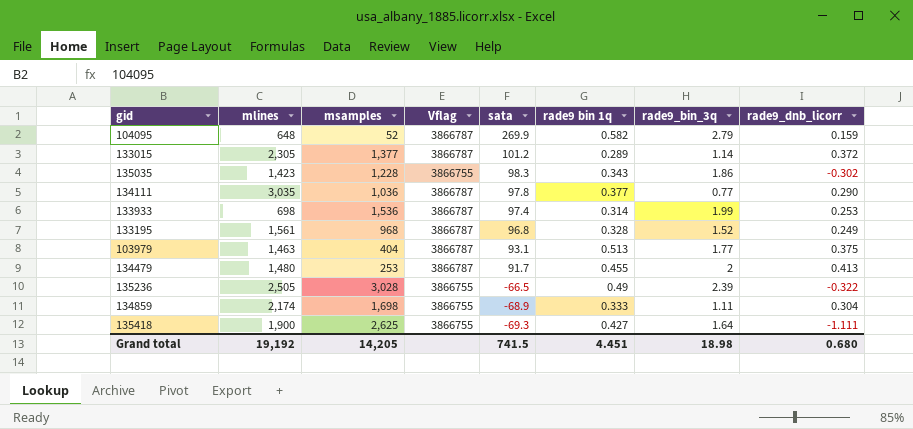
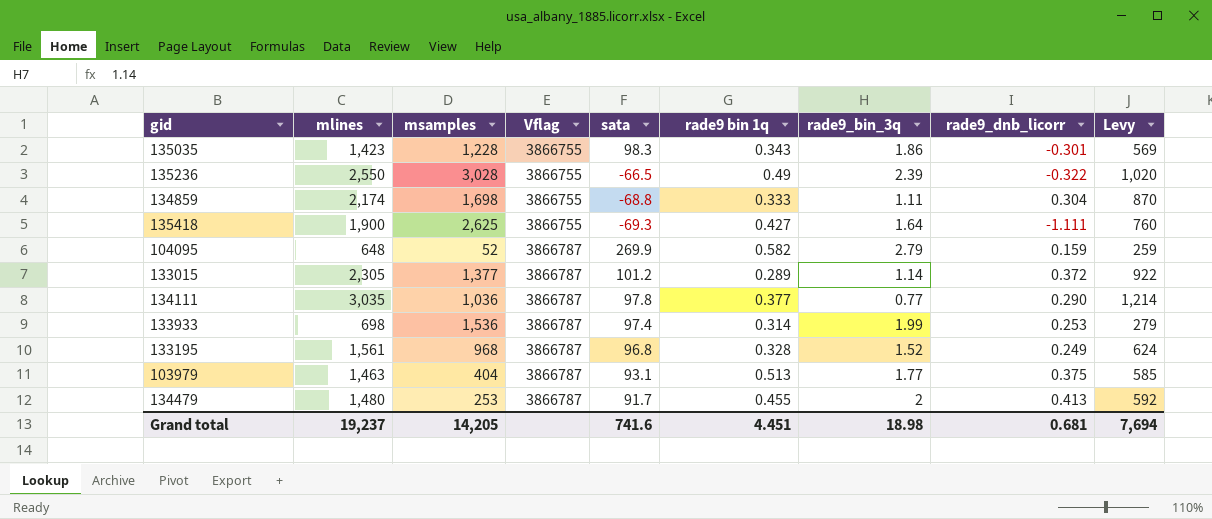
row order: sata descending -> Vflag ascending
column Levy | formula: none -> [mlines] * 0.4
135035 | rade9_dnb_licorr: -0.302 -> -0.301
135236 | mlines: 2,505 -> 2,550
134859 | sata: -68.9 -> -68.8
Grand total | mlines: 19,192 -> 19,237
Grand total | sata: 741.5 -> 741.6
Grand total | rade9_dnb_licorr: 0.680 -> 0.681

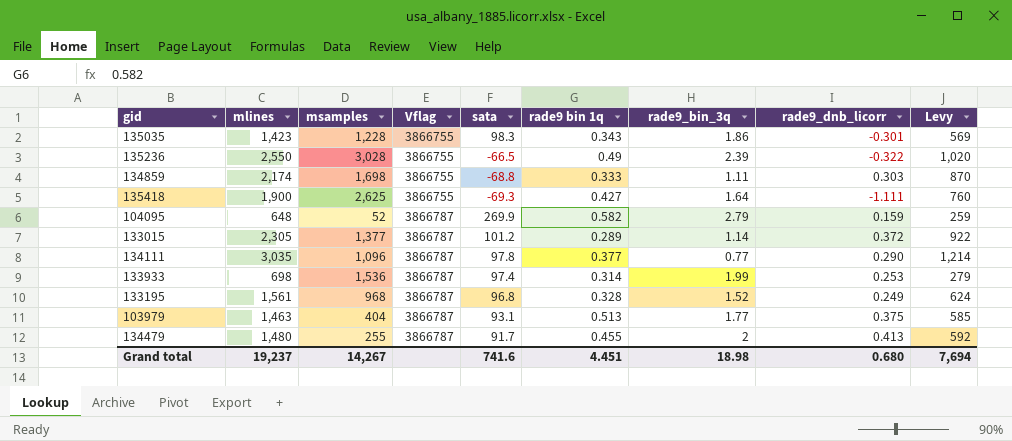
134859 | rade9_dnb_licorr: 0.304 -> 0.303
134111 | msamples: 1,036 -> 1,096
134479 | msamples: 253 -> 255
Grand total | msamples: 14,205 -> 14,267
Grand total | rade9_dnb_licorr: 0.681 -> 0.680

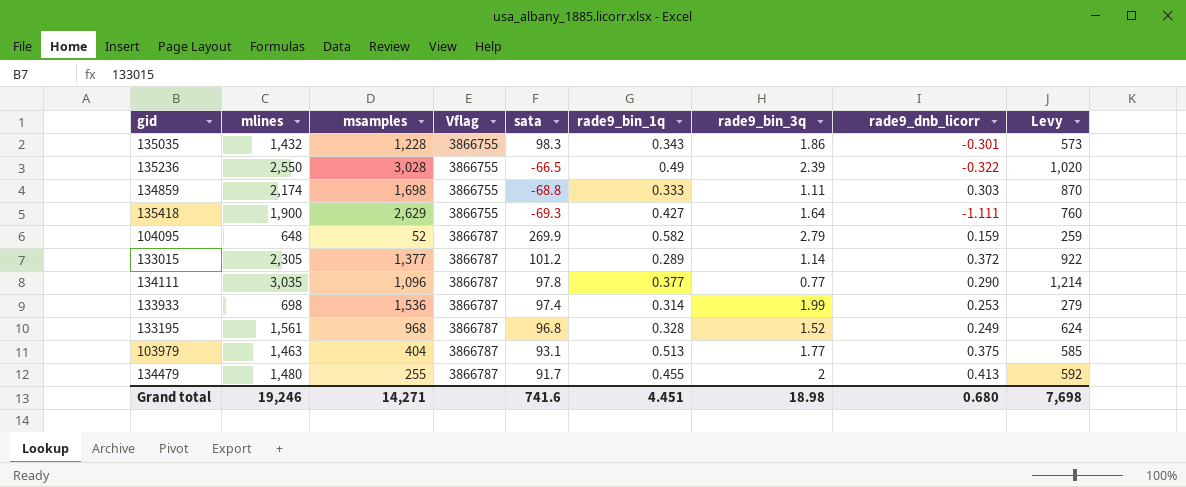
column name: rade9 bin 1q -> rade9_bin_1q
135035 | mlines: 1,423 -> 1,432
135035 | Levy: 569 -> 573
135418 | msamples: 2,625 -> 2,629
Grand total | mlines: 19,237 -> 19,246
Grand total | msamples: 14,267 -> 14,271
Grand total | Levy: 7,694 -> 7,698

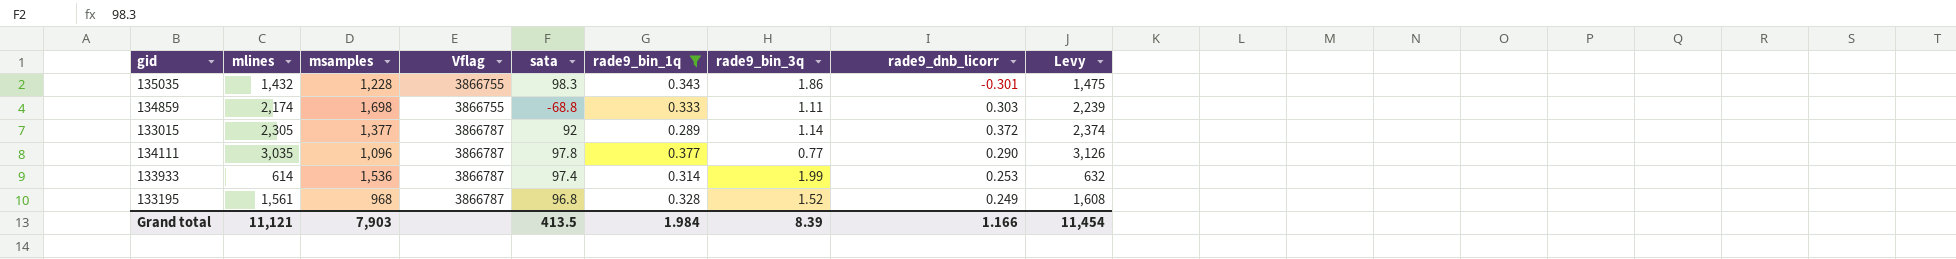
filter: none -> rade9_bin_1q <= 0.377
column Levy | formula: [mlines] * 0.4 -> [mlines] * 1.03
133015 | sata: 101.2 -> 92
133933 | mlines: 698 -> 614
Grand total | mlines: 19,246 -> 11,121
Grand total | msamples: 14,271 -> 7,903
Grand total | sata: 741.6 -> 413.5
Grand total | rade9_bin_1q: 4.451 -> 1.984
Grand total | rade9_bin_3q: 18.98 -> 8.39
Grand total | rade9_dnb_licorr: 0.680 -> 1.166
Grand total | Levy: 7,698 -> 11,454

